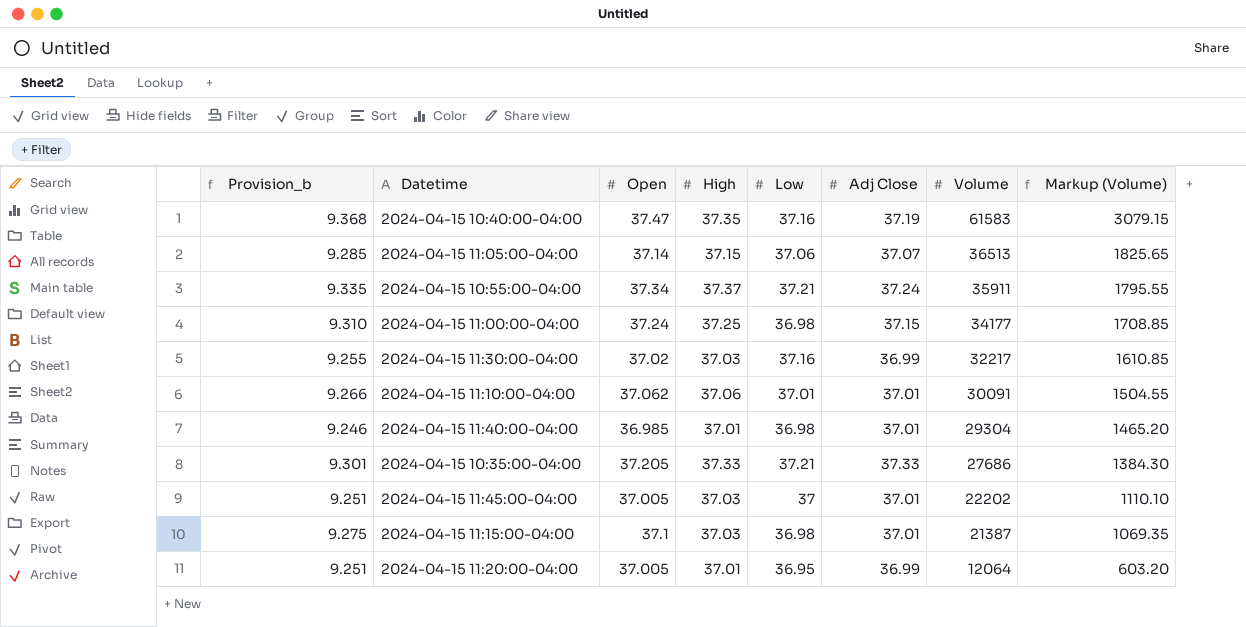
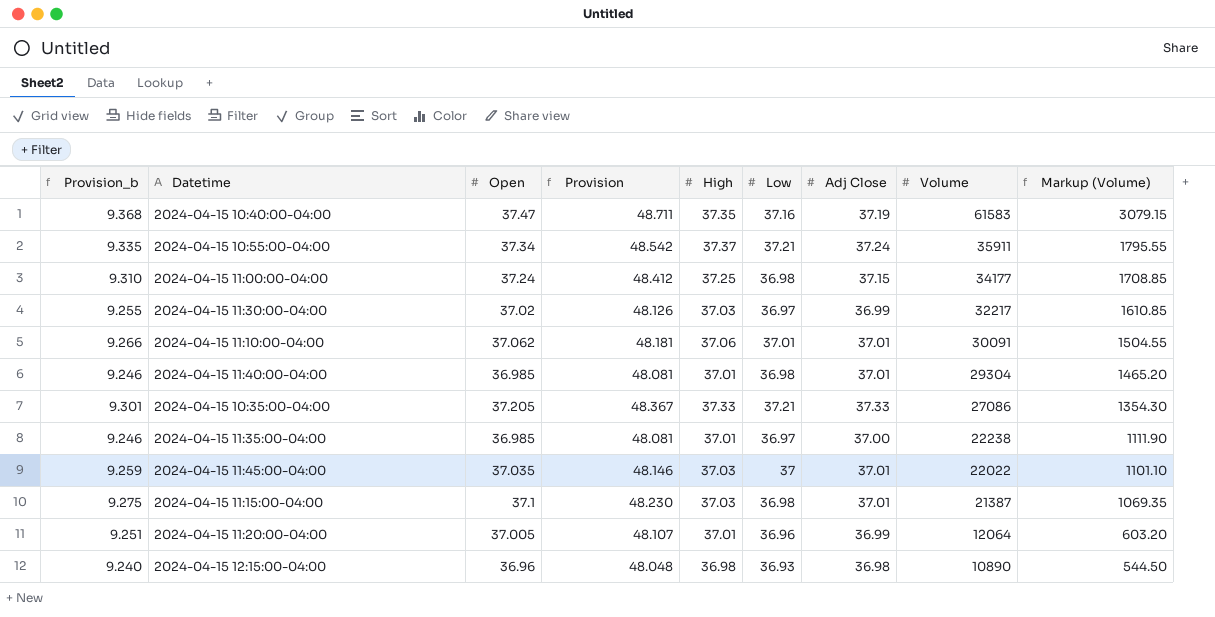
column Provision | formula: none -> [Open] * 1.3
row 2024-04-15 11:05:00-04:00: 9.285 | 37.14 | 37.15 | 37.06 | 37.07 | 36513 | 1825.65 -> none
2024-04-15 11:30:00-04:00 | Low: 37.16 -> 36.97
2024-04-15 10:35:00-04:00 | Volume: 27686 -> 27086
2024-04-15 10:35:00-04:00 | Markup (Volume): 1384.30 -> 1354.30
row 2024-04-15 11:35:00-04:00: none -> 9.246 | 36.985 | 48.081 | 37.01 | 36.97 | 37.00 | 22238 | 1111.90
2024-04-15 11:45:00-04:00 | Provision_b: 9.251 -> 9.259
2024-04-15 11:45:00-04:00 | Open: 37.005 -> 37.035
2024-04-15 11:45:00-04:00 | Volume: 22202 -> 22022
2024-04-15 11:45:00-04:00 | Markup (Volume): 1110.10 -> 1101.10
2024-04-15 11:20:00-04:00 | Low: 36.95 -> 36.96
row 2024-04-15 12:15:00-04:00: none -> 9.240 | 36.96 | 48.048 | 36.98 | 36.93 | 36.98 | 10890 | 544.50

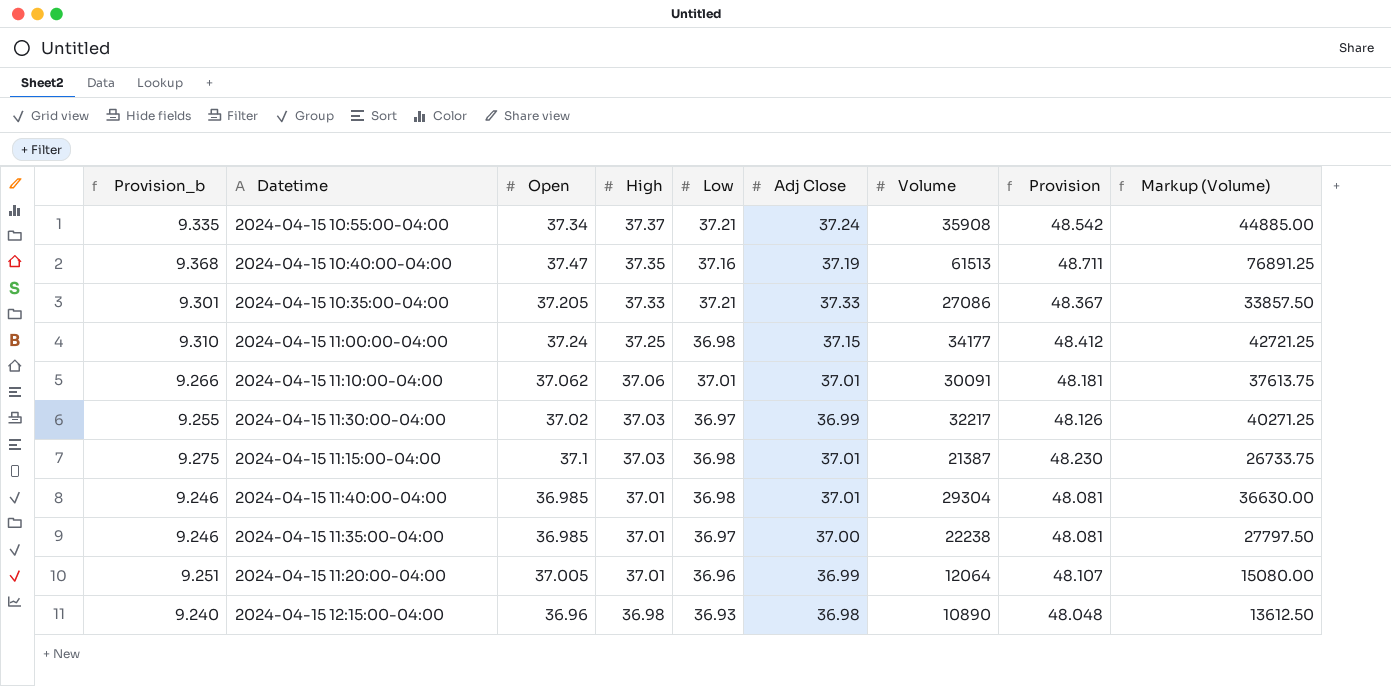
row order: Volume descending -> High descending
column Provision | position: 4 -> 8
column Markup (Volume) | formula: [Volume] * 0.05 -> [Volume] * 1.25
row 2024-04-15 11:45:00-04:00: 9.259 | 37.035 | 48.146 | 37.03 | 37 | 37.01 | 22022 | 1101.10 -> none
2024-04-15 10:55:00-04:00 | Volume: 35911 -> 35908
2024-04-15 10:40:00-04:00 | Volume: 61583 -> 61513

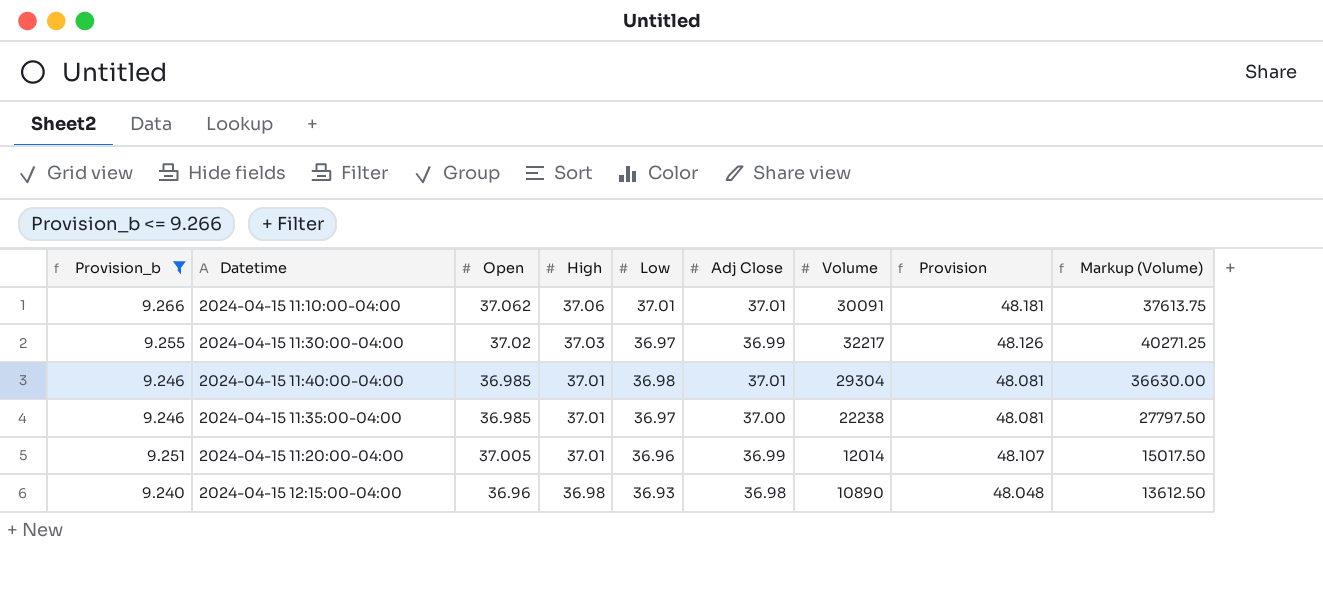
filter: none -> Provision_b <= 9.266
2024-04-15 11:20:00-04:00 | Volume: 12064 -> 12014
2024-04-15 11:20:00-04:00 | Markup (Volume): 15080.00 -> 15017.50

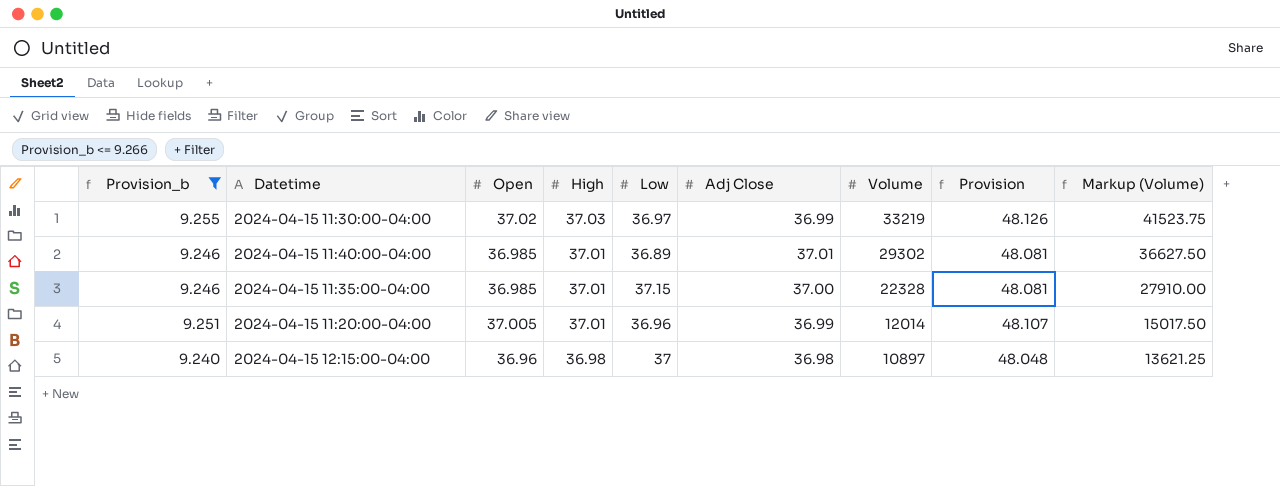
row 2024-04-15 11:10:00-04:00: 9.266 | 37.062 | 37.06 | 37.01 | 37.01 | 30091 | 48.181 | 37613.75 -> none
2024-04-15 11:30:00-04:00 | Volume: 32217 -> 33219
2024-04-15 11:30:00-04:00 | Markup (Volume): 40271.25 -> 41523.75
2024-04-15 11:40:00-04:00 | Low: 36.98 -> 36.89
2024-04-15 11:40:00-04:00 | Volume: 29304 -> 29302
2024-04-15 11:40:00-04:00 | Markup (Volume): 36630.00 -> 36627.50
2024-04-15 11:35:00-04:00 | Low: 36.97 -> 37.15
2024-04-15 11:35:00-04:00 | Volume: 22238 -> 22328
2024-04-15 11:35:00-04:00 | Markup (Volume): 27797.50 -> 27910.00
2024-04-15 12:15:00-04:00 | Low: 36.93 -> 37
2024-04-15 12:15:00-04:00 | Volume: 10890 -> 10897
2024-04-15 12:15:00-04:00 | Markup (Volume): 13612.50 -> 13621.25

